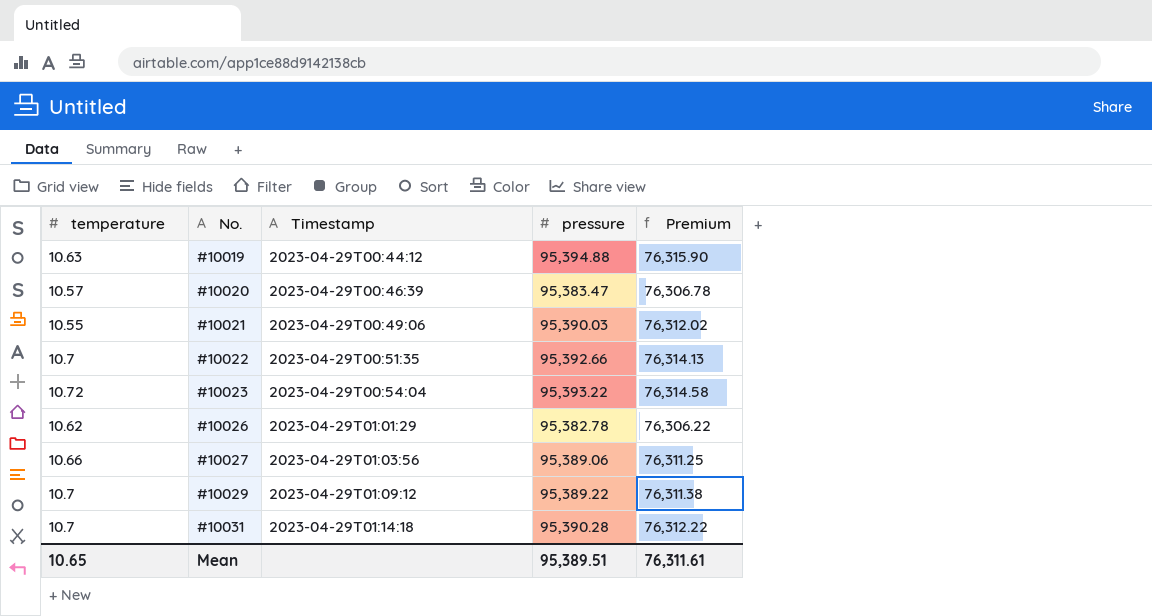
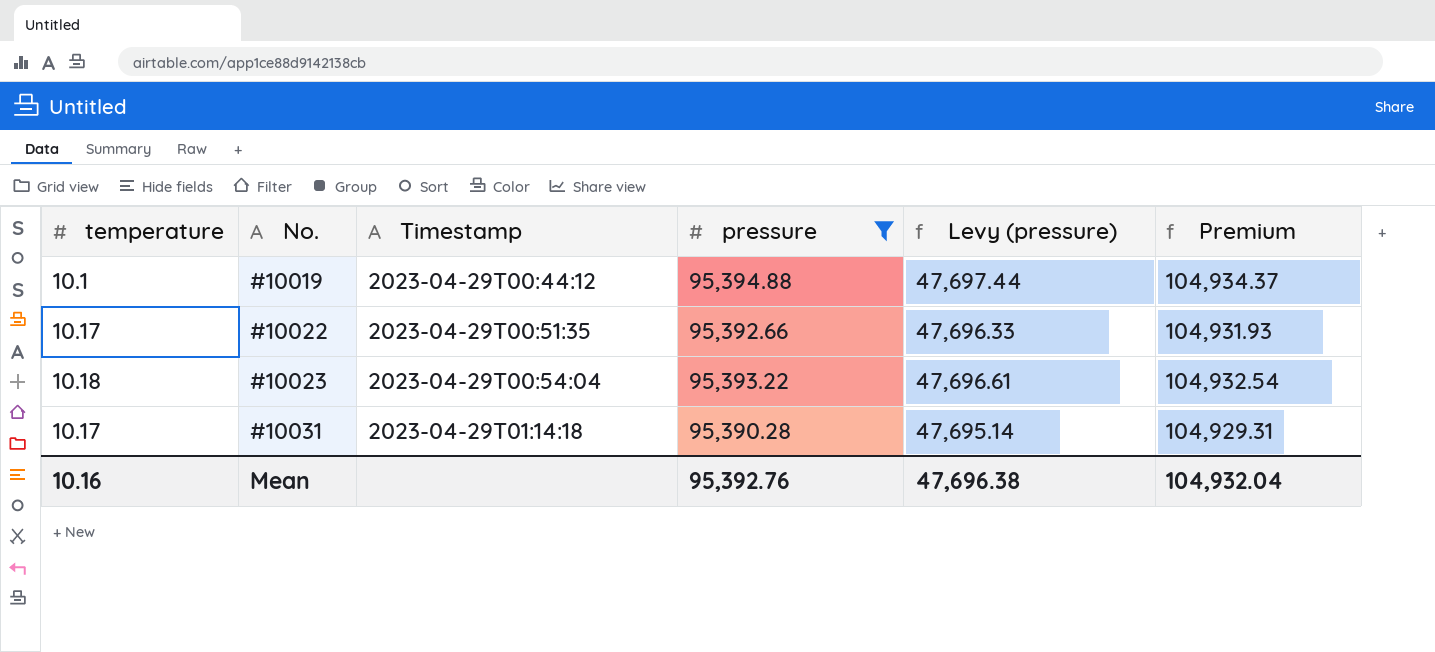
filter: none -> pressure >= 95,390.28
column Levy (pressure) | formula: none -> [pressure] * 0.5
column Premium | formula: [pressure] * 0.8 -> [pressure] * 1.1
#10019 | temperature: 10.63 -> 10.1
#10022 | temperature: 10.7 -> 10.17
#10023 | temperature: 10.72 -> 10.18
#10031 | temperature: 10.7 -> 10.17
Mean | temperature: 10.65 -> 10.16
Mean | pressure: 95,389.51 -> 95,392.76
Mean | Premium: 76,311.61 -> 104,932.04

